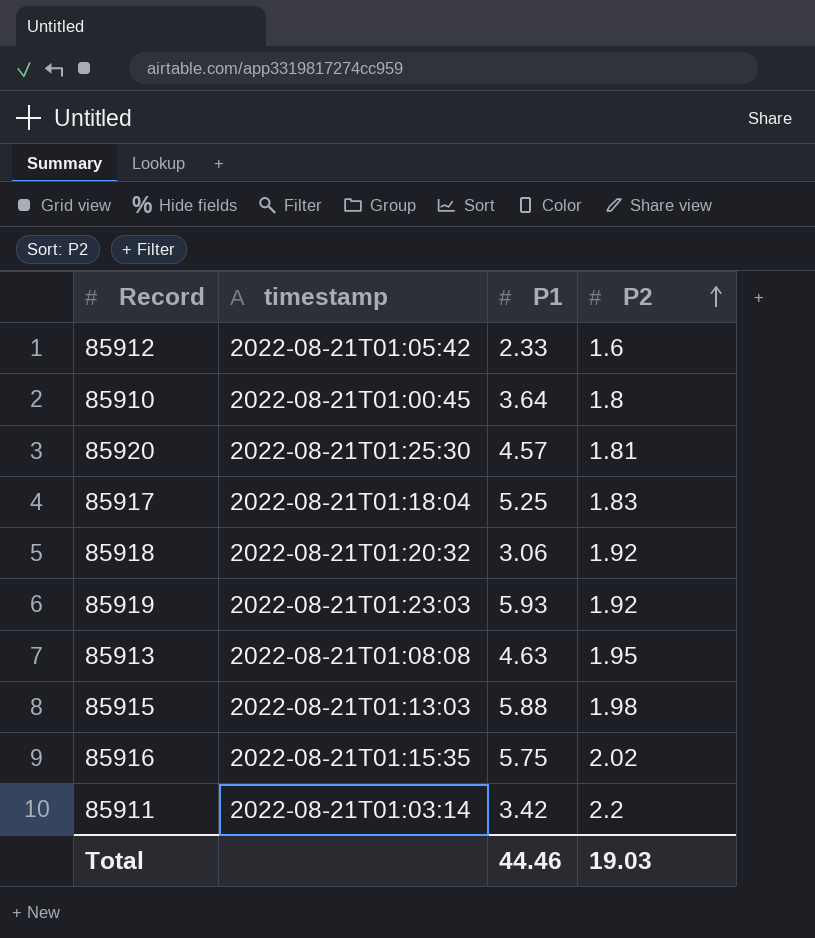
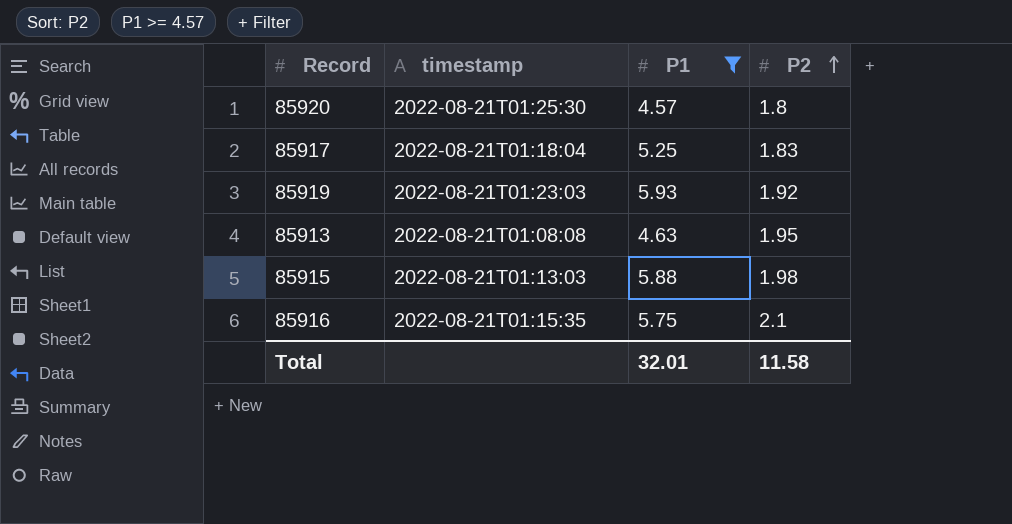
filter: none -> P1 >= 4.57
85920 | P2: 1.81 -> 1.8
85916 | P2: 2.02 -> 2.1
Total | P1: 44.46 -> 32.01
Total | P2: 19.03 -> 11.58

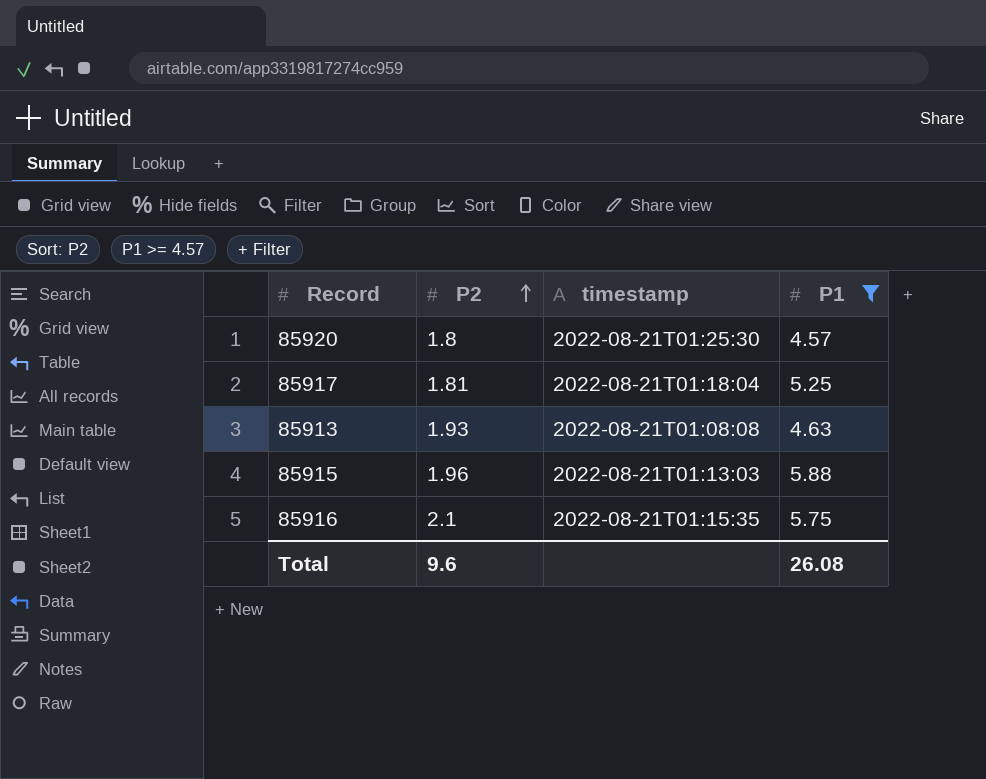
column P2 | position: 4 -> 2
row 85919: 2022-08-21T01:23:03 | 5.93 | 1.92 -> none
85917 | P2: 1.83 -> 1.81
85913 | P2: 1.95 -> 1.93
85915 | P2: 1.98 -> 1.96
Total | P2: 11.58 -> 9.6
Total | P1: 32.01 -> 26.08

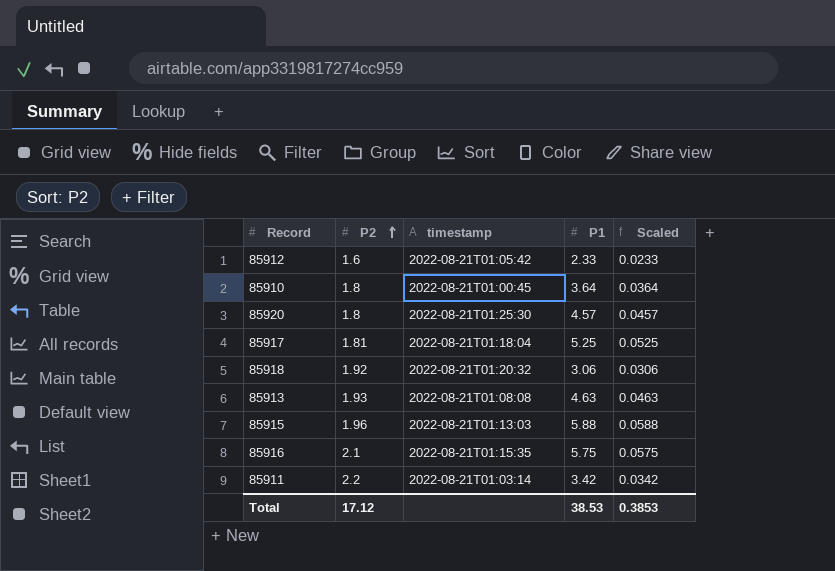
filter: P1 >= 4.57 -> none
column Scaled | formula: none -> [P1] * 0.01
Total | P2: 9.6 -> 17.12
Total | P1: 26.08 -> 38.53

